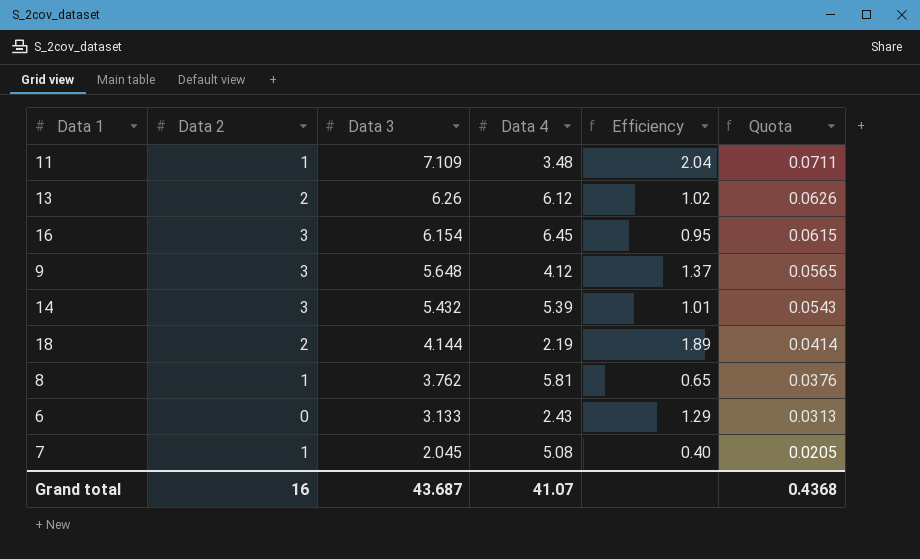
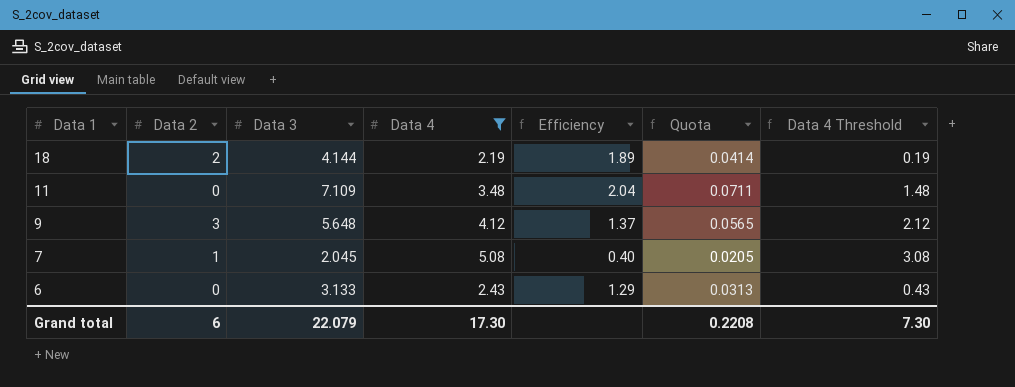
filter: none -> Data 4 <= 5.08
row order: Data 3 descending -> Data 1 descending
column Data 4 Threshold | formula: none -> [Data 4] - 2
11 | Data 2: 1 -> 0
Grand total | Data 2: 16 -> 6
Grand total | Data 3: 43.687 -> 22.079
Grand total | Data 4: 41.07 -> 17.30
Grand total | Quota: 0.4368 -> 0.2208

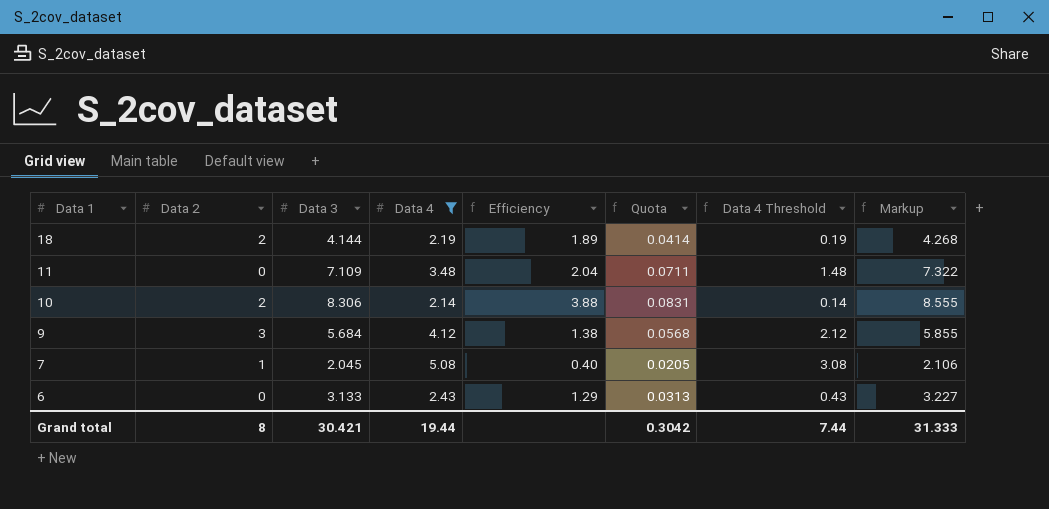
column Markup | formula: none -> [Data 3] * 1.03
row 10: none -> 2 | 8.306 | 2.14 | 3.88 | 0.0831 | 0.14 | 8.555
9 | Data 3: 5.648 -> 5.684
9 | Efficiency: 1.37 -> 1.38
9 | Quota: 0.0565 -> 0.0568
Grand total | Data 2: 6 -> 8
Grand total | Data 3: 22.079 -> 30.421
Grand total | Data 4: 17.30 -> 19.44
Grand total | Quota: 0.2208 -> 0.3042
Grand total | Data 4 Threshold: 7.30 -> 7.44

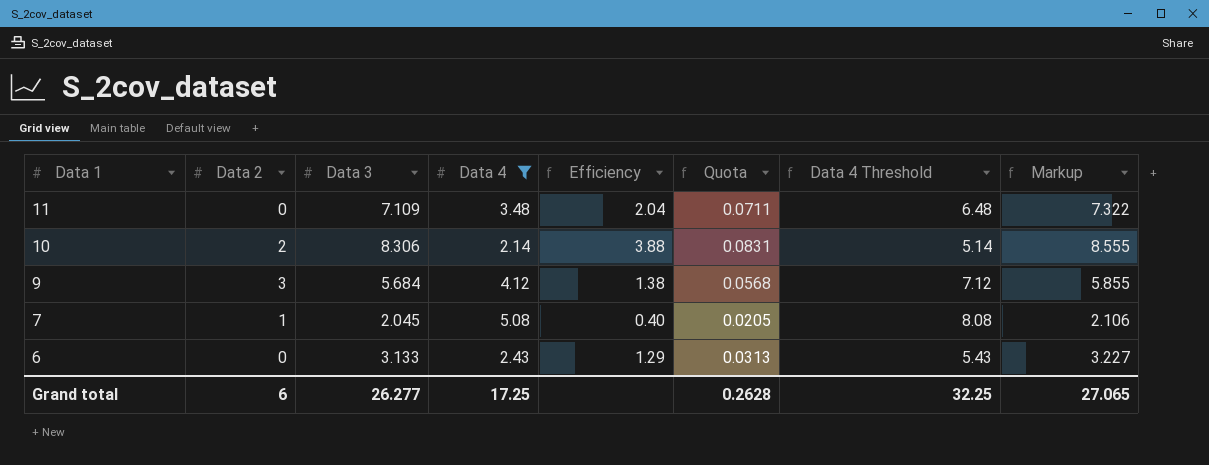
column Data 4 Threshold | formula: [Data 4] - 2 -> [Data 4] + 3
row 18: 2 | 4.144 | 2.19 | 1.89 | 0.0414 | 0.19 | 4.268 -> none
Grand total | Data 2: 8 -> 6
Grand total | Data 3: 30.421 -> 26.277
Grand total | Data 4: 19.44 -> 17.25
Grand total | Quota: 0.3042 -> 0.2628
Grand total | Data 4 Threshold: 7.44 -> 32.25
Grand total | Markup: 31.333 -> 27.065

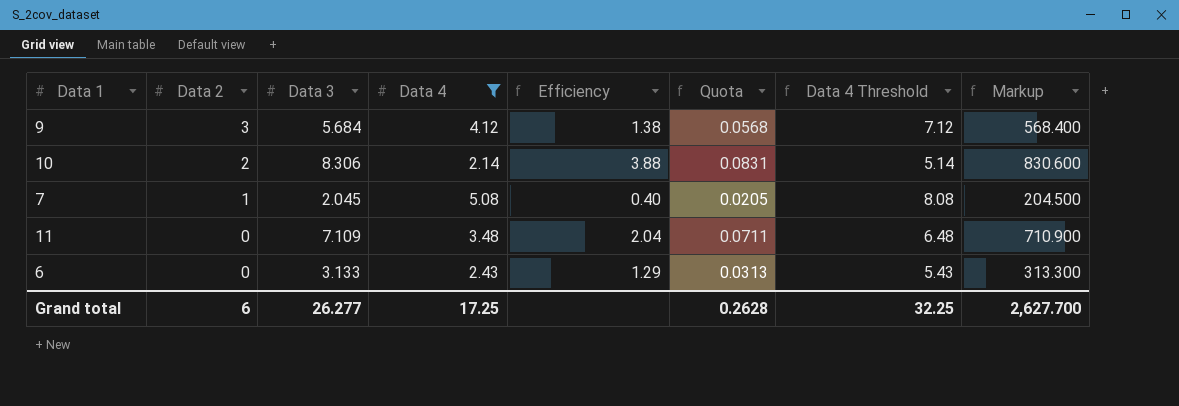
row order: Data 1 descending -> Data 2 descending
column Markup | formula: [Data 3] * 1.03 -> [Data 3] * 100
Grand total | Markup: 27.065 -> 2,627.700

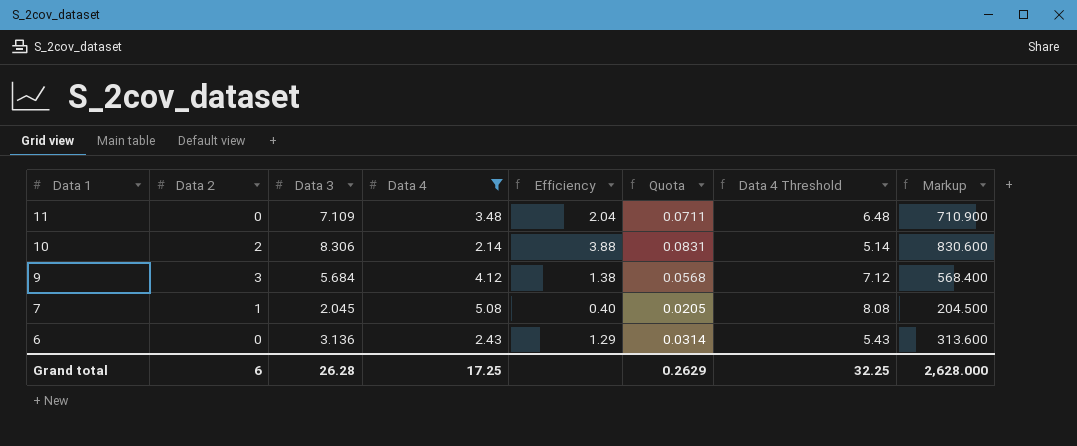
row order: Data 2 descending -> Data 1 descending
6 | Data 3: 3.133 -> 3.136
6 | Quota: 0.0313 -> 0.0314
6 | Markup: 313.300 -> 313.600
Grand total | Data 3: 26.277 -> 26.28
Grand total | Quota: 0.2628 -> 0.2629
Grand total | Markup: 2,627.700 -> 2,628.000

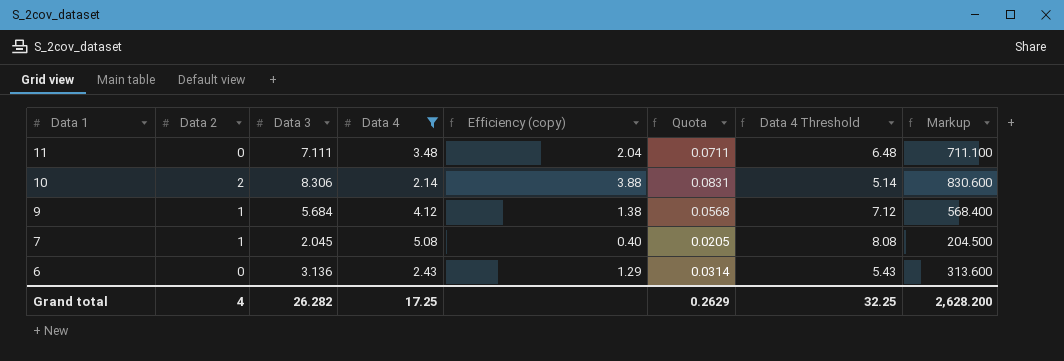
column name: Efficiency -> Efficiency (copy)
11 | Data 3: 7.109 -> 7.111
11 | Markup: 710.900 -> 711.100
9 | Data 2: 3 -> 1
Grand total | Data 2: 6 -> 4
Grand total | Data 3: 26.28 -> 26.282
Grand total | Markup: 2,628.000 -> 2,628.200

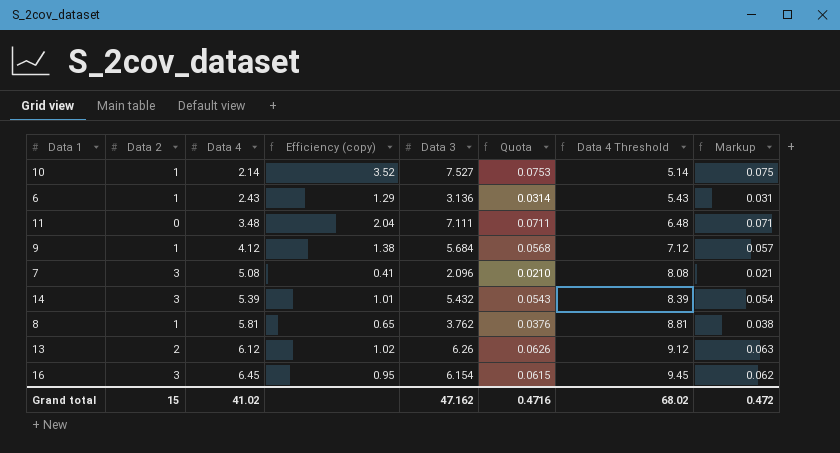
filter: Data 4 <= 5.08 -> none
row order: Data 1 descending -> Data 4 ascending
column Data 3 | position: 3 -> 5
column Markup | formula: [Data 3] * 100 -> [Data 3] * 0.01
10 | Data 2: 2 -> 1
10 | Efficiency (copy): 3.88 -> 3.52
10 | Data 3: 8.306 -> 7.527
10 | Quota: 0.0831 -> 0.0753
6 | Data 2: 0 -> 1
7 | Data 2: 1 -> 3
7 | Efficiency (copy): 0.40 -> 0.41
7 | Data 3: 2.045 -> 2.096
7 | Quota: 0.0205 -> 0.0210
Grand total | Data 2: 4 -> 15
Grand total | Data 4: 17.25 -> 41.02
Grand total | Data 3: 26.282 -> 47.162
Grand total | Quota: 0.2629 -> 0.4716
Grand total | Data 4 Threshold: 32.25 -> 68.02
Grand total | Markup: 2,628.200 -> 0.472

